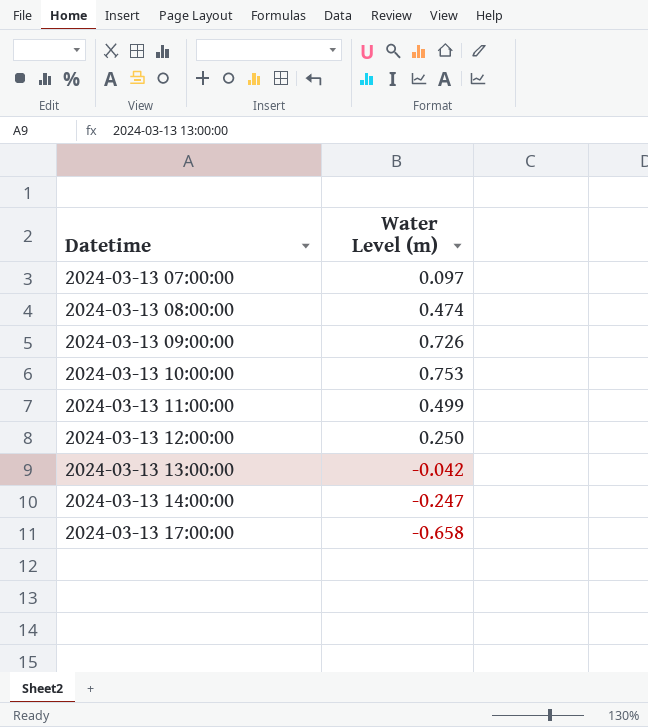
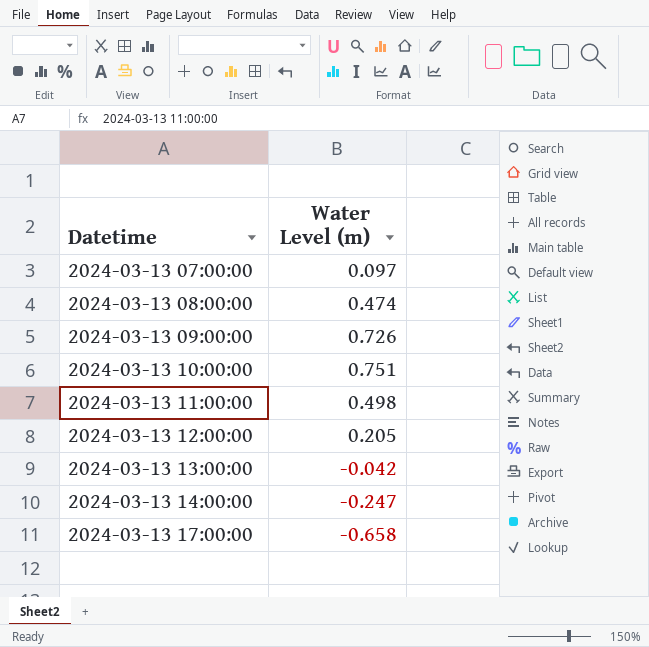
2024-03-13 10:00:00 | Water Level (m): 0.753 -> 0.751
2024-03-13 11:00:00 | Water Level (m): 0.499 -> 0.498
2024-03-13 12:00:00 | Water Level (m): 0.250 -> 0.205

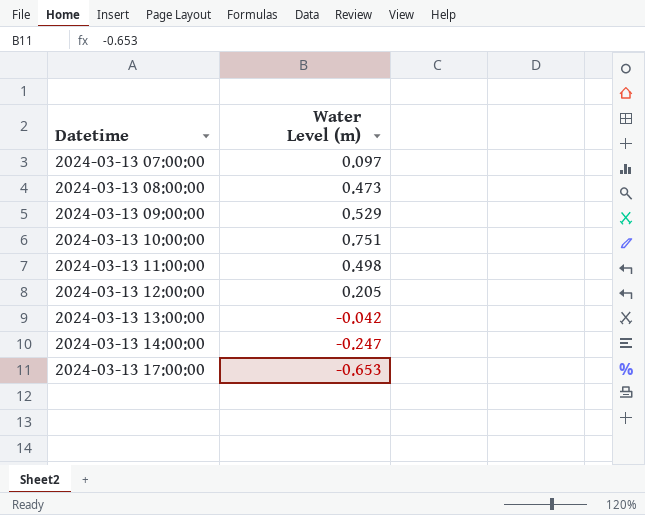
2024-03-13 08:00:00 | Water Level (m): 0.474 -> 0.473
2024-03-13 09:00:00 | Water Level (m): 0.726 -> 0.529
2024-03-13 17:00:00 | Water Level (m): -0.658 -> -0.653

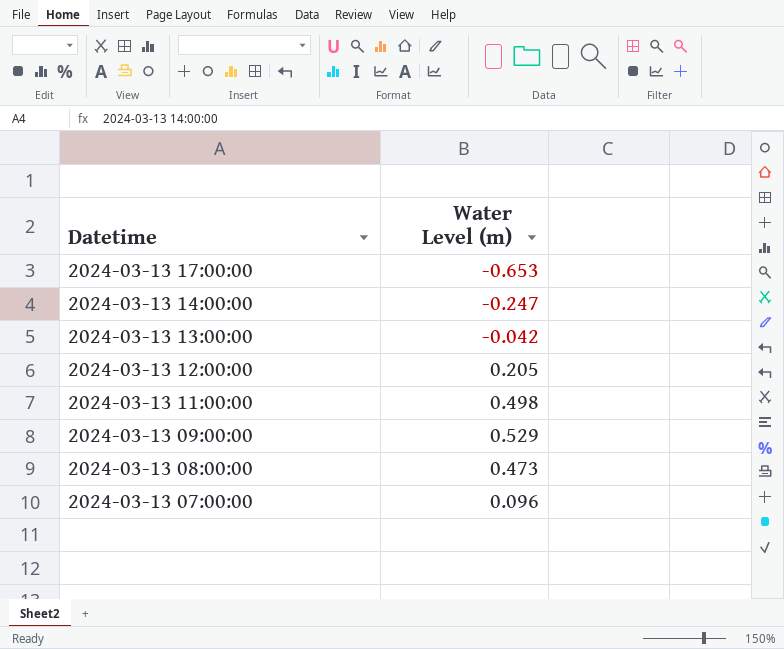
row order: Datetime ascending -> Datetime descending
row 2024-03-13 10:00:00: 0.751 -> none
2024-03-13 07:00:00 | Water Level (m): 0.097 -> 0.096

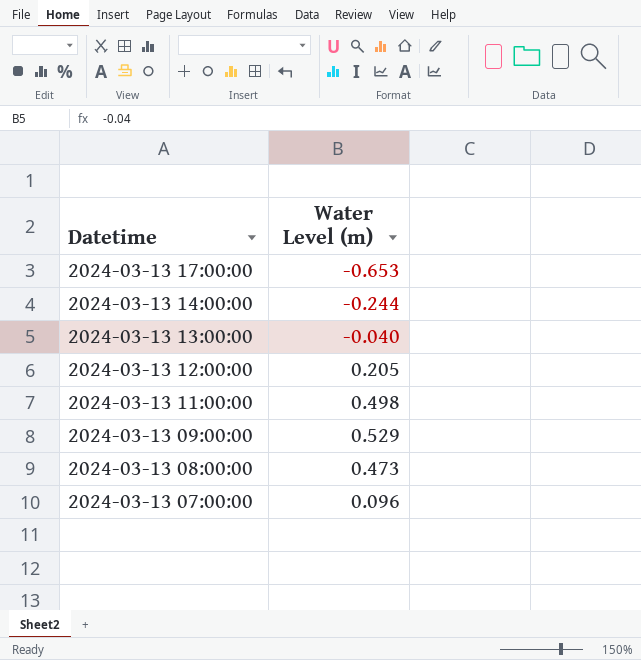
2024-03-13 14:00:00 | Water Level (m): -0.247 -> -0.244
2024-03-13 13:00:00 | Water Level (m): -0.042 -> -0.040

